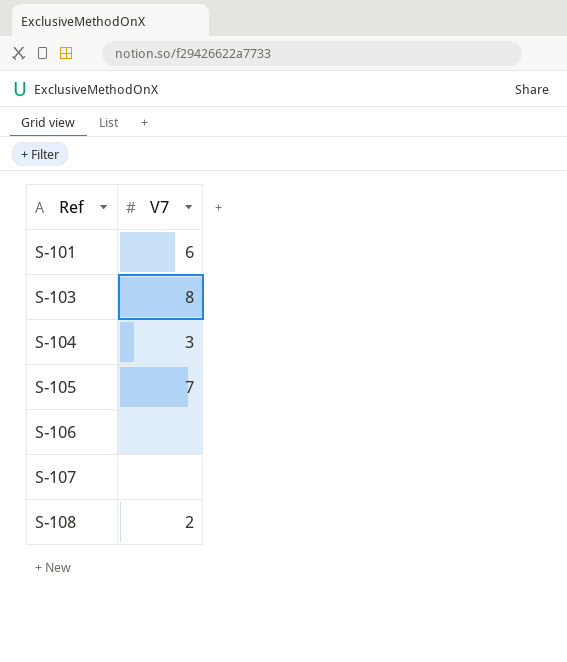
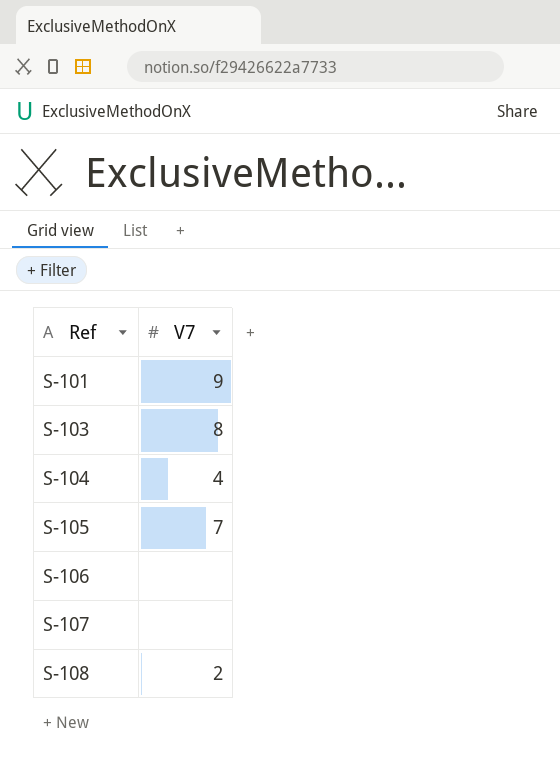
S-101 | V7: 6 -> 9
S-104 | V7: 3 -> 4

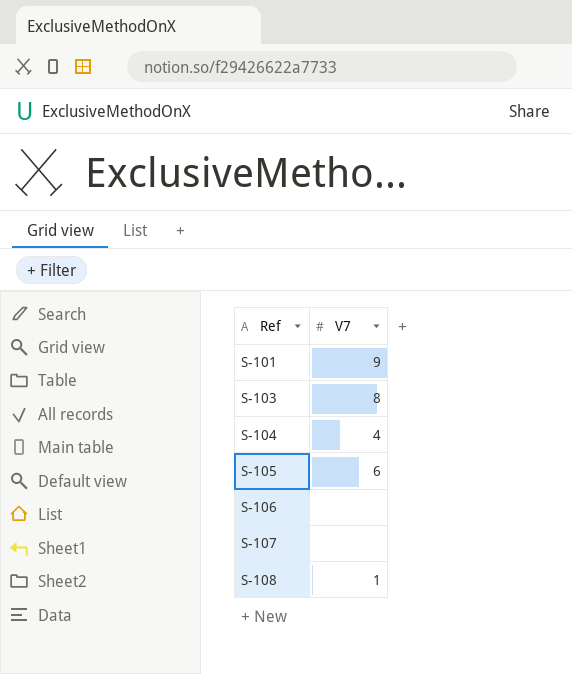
S-105 | V7: 7 -> 6
S-108 | V7: 2 -> 1

